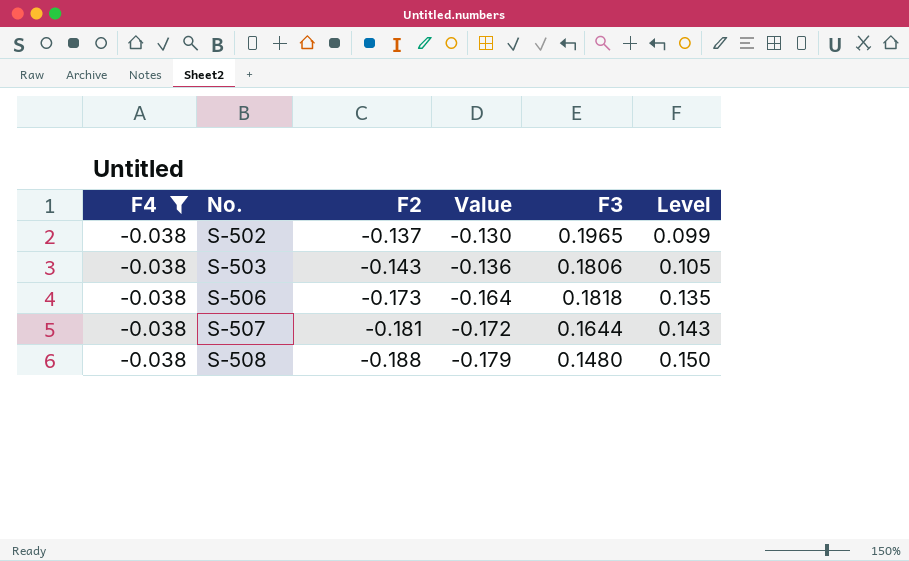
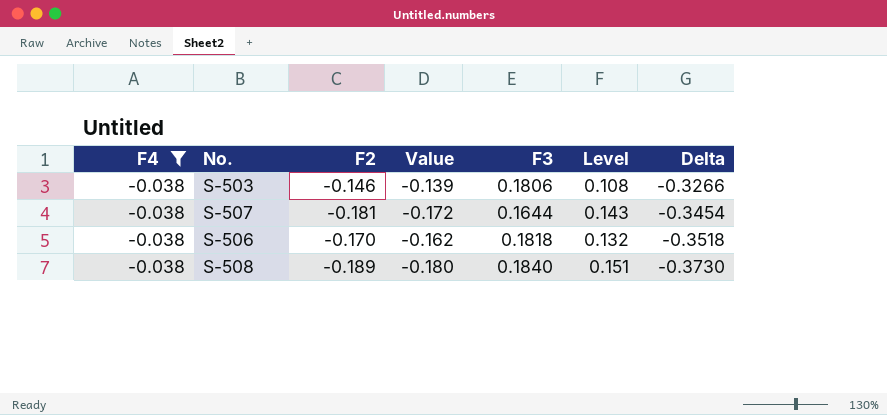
row order: No. ascending -> Delta descending
column Delta | formula: none -> [F2] - [F3]
row S-502: -0.038 | -0.137 | -0.130 | 0.1965 | 0.099 -> none
S-503 | F2: -0.143 -> -0.146
S-503 | Value: -0.136 -> -0.139
S-503 | Level: 0.105 -> 0.108
S-506 | F2: -0.173 -> -0.170
S-506 | Value: -0.164 -> -0.162
S-506 | Level: 0.135 -> 0.132
S-508 | F2: -0.188 -> -0.189
S-508 | Value: -0.179 -> -0.180
S-508 | F3: 0.1480 -> 0.1840
S-508 | Level: 0.150 -> 0.151

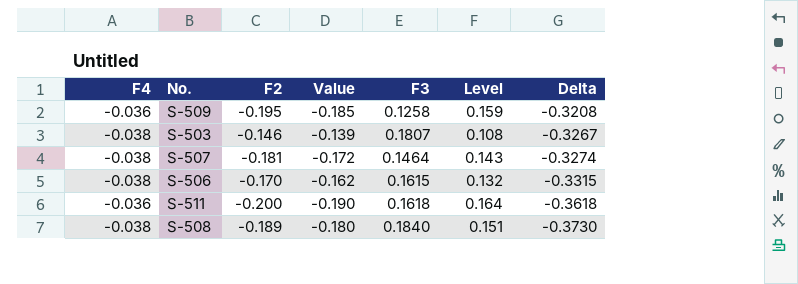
filter: F4 = -0.038 -> none
S-503 | F3: 0.1806 -> 0.1807
S-503 | Delta: -0.3266 -> -0.3267
S-507 | F3: 0.1644 -> 0.1464
S-507 | Delta: -0.3454 -> -0.3274
S-506 | F3: 0.1818 -> 0.1615
S-506 | Delta: -0.3518 -> -0.3315

